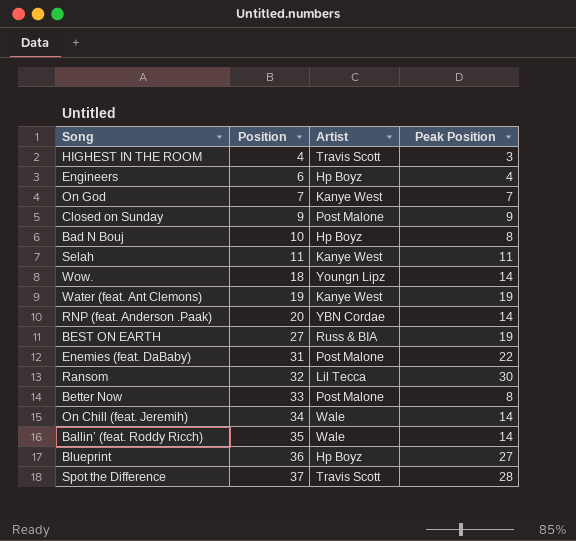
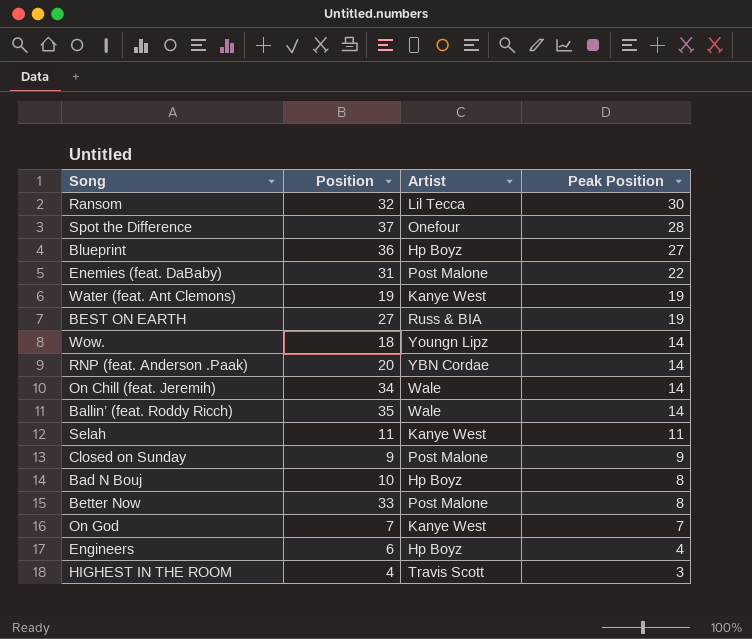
row order: Position ascending -> Peak Position descending
Spot the Difference | Artist: Travis Scott -> Onefour

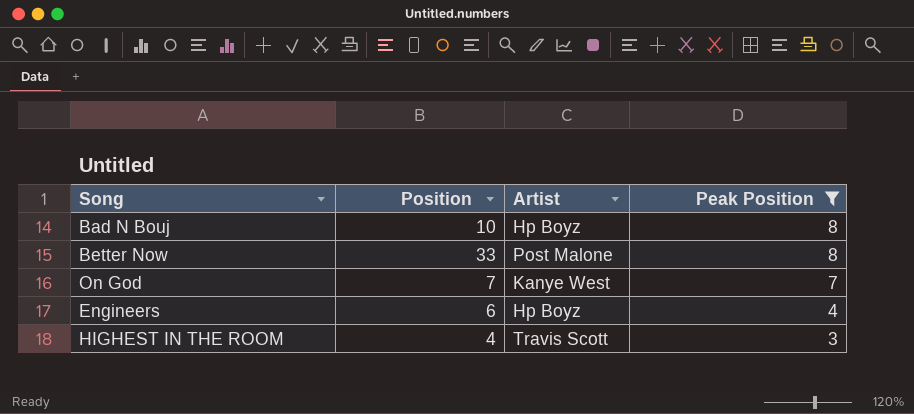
filter: none -> Peak Position <= 8

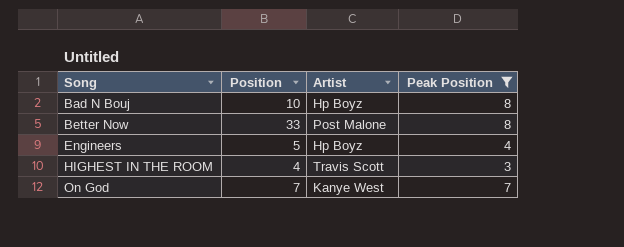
row order: Peak Position descending -> Song ascending
Engineers | Position: 6 -> 5

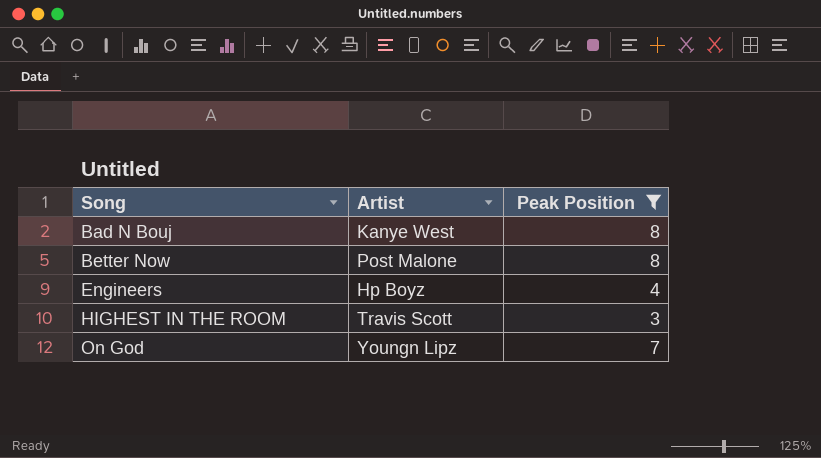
column Position | position: 2 -> none
Bad N Bouj | Artist: Hp Boyz -> Kanye West
On God | Artist: Kanye West -> Youngn Lipz

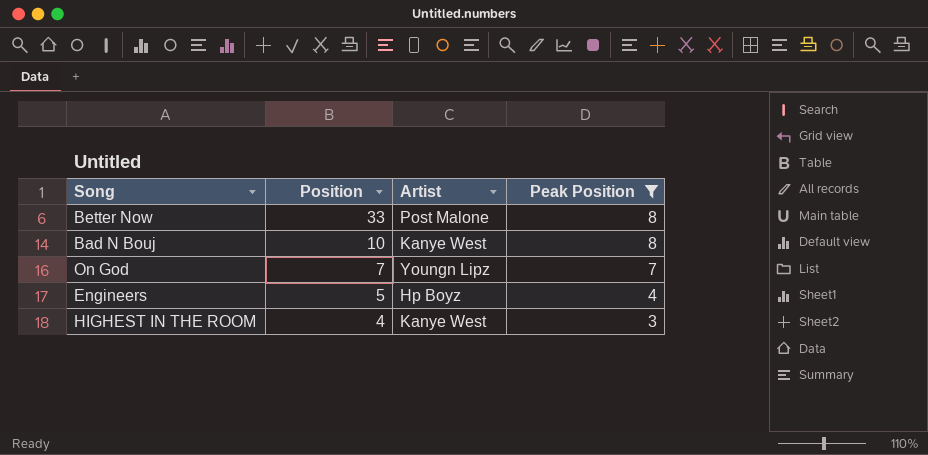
row order: Song ascending -> Position descending
column Position | position: none -> 2
HIGHEST IN THE ROOM | Artist: Travis Scott -> Kanye West

